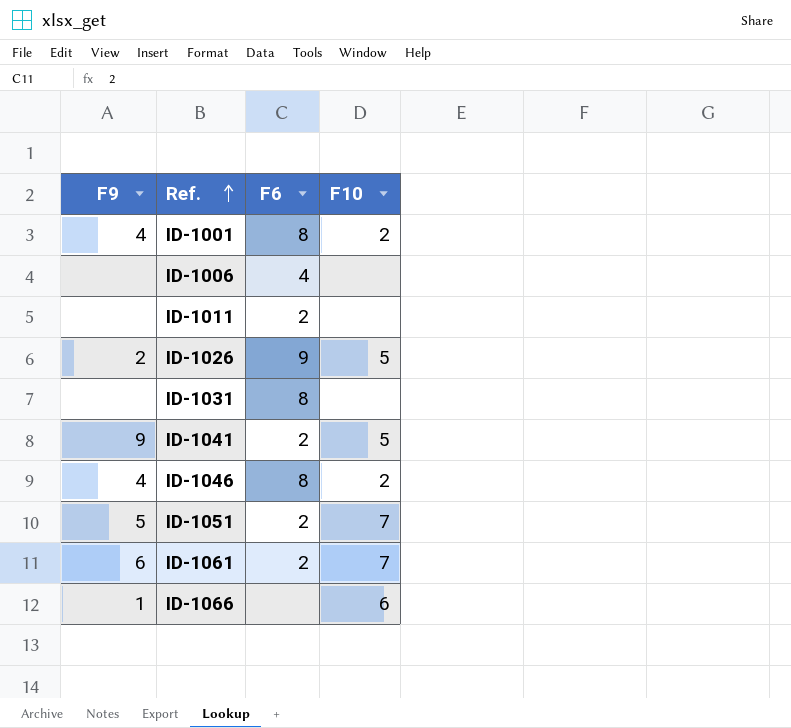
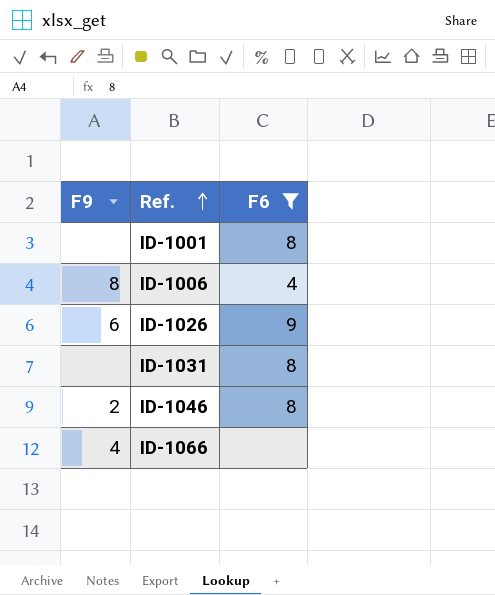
filter: none -> F6 != 2
column F10 | position: 4 -> none
ID-1001 | F9: 4 -> none
ID-1006 | F9: none -> 8
ID-1026 | F9: 2 -> 6
ID-1046 | F9: 4 -> 2
ID-1066 | F9: 1 -> 4

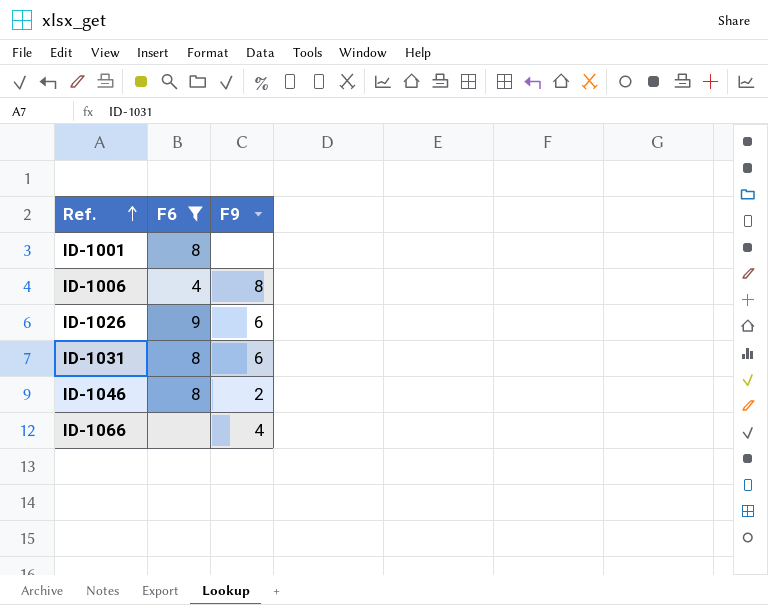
column F9 | position: 1 -> 3
ID-1031 | F9: none -> 6

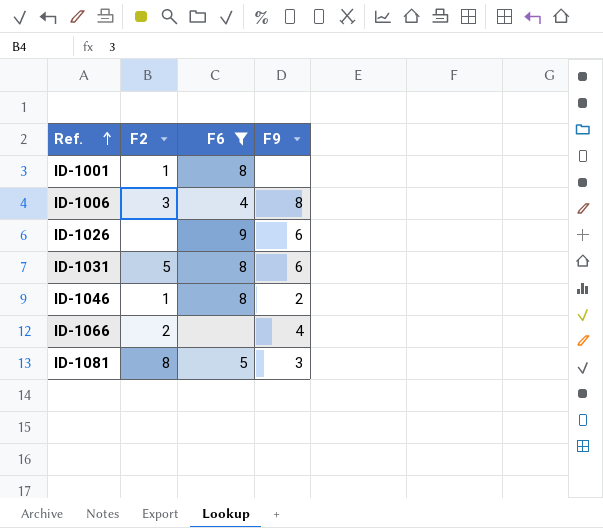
column F2 | position: none -> 2
row ID-1081: none -> 8 | 5 | 3

